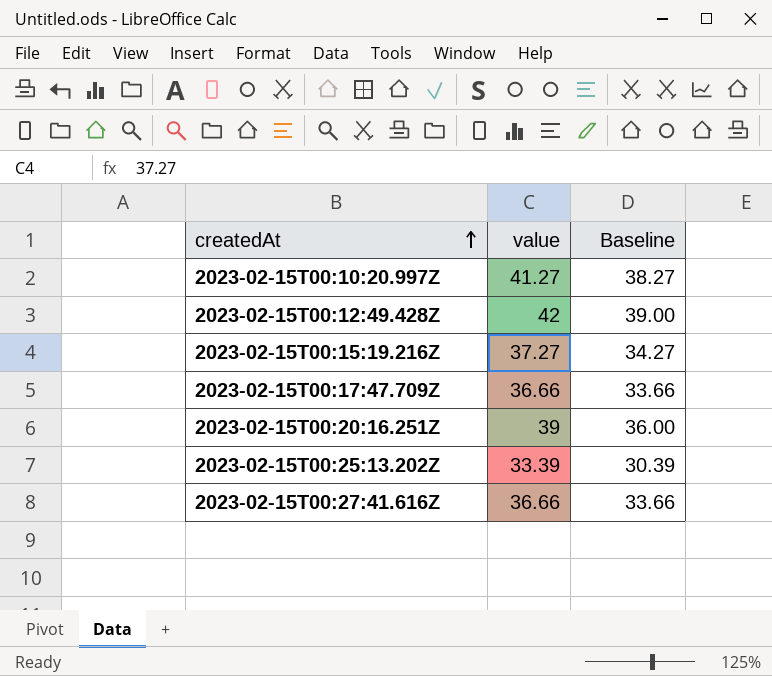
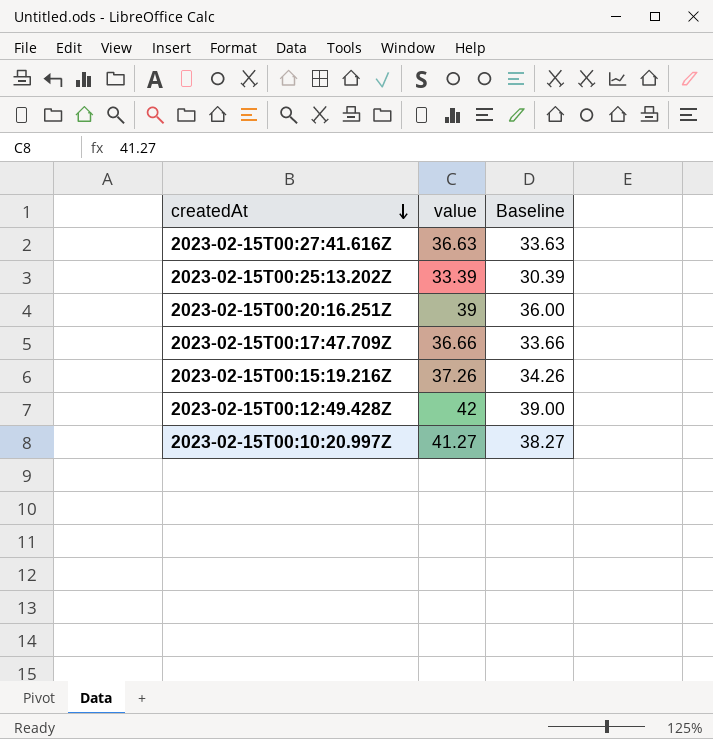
row order: createdAt ascending -> createdAt descending
2023-02-15T00:27:41.616Z | value: 36.66 -> 36.63
2023-02-15T00:27:41.616Z | Baseline: 33.66 -> 33.63
2023-02-15T00:15:19.216Z | value: 37.27 -> 37.26
2023-02-15T00:15:19.216Z | Baseline: 34.27 -> 34.26

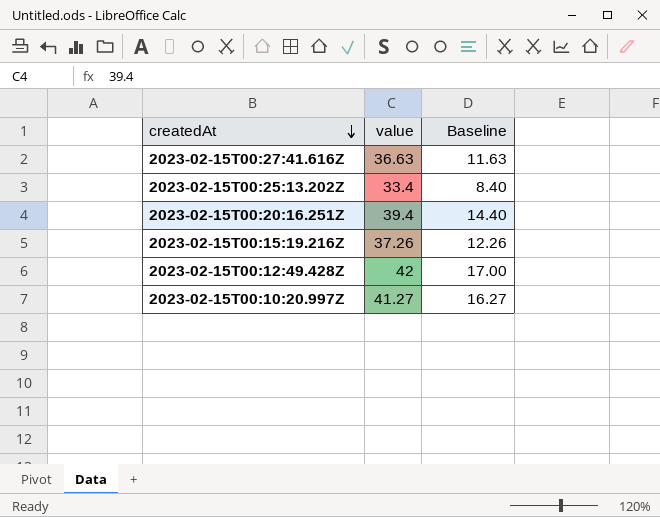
column Baseline | formula: [value] - 3 -> [value] - 25
row 2023-02-15T00:17:47.709Z: 36.66 | 33.66 -> none
2023-02-15T00:25:13.202Z | value: 33.39 -> 33.4
2023-02-15T00:20:16.251Z | value: 39 -> 39.4

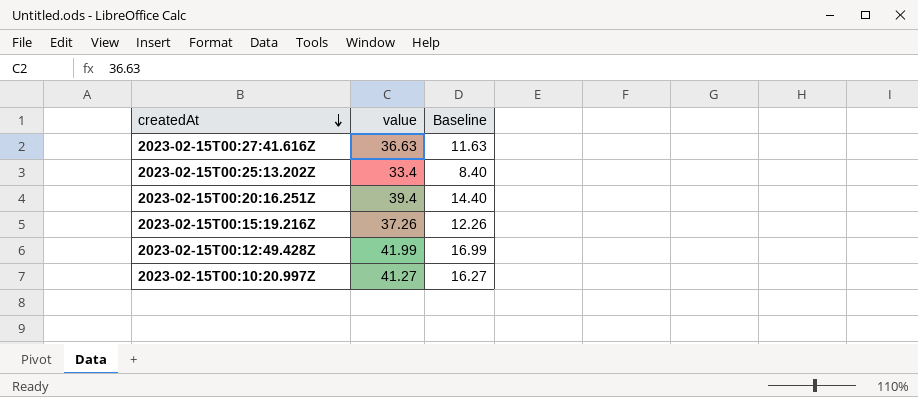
2023-02-15T00:12:49.428Z | value: 42 -> 41.99
2023-02-15T00:12:49.428Z | Baseline: 17.00 -> 16.99

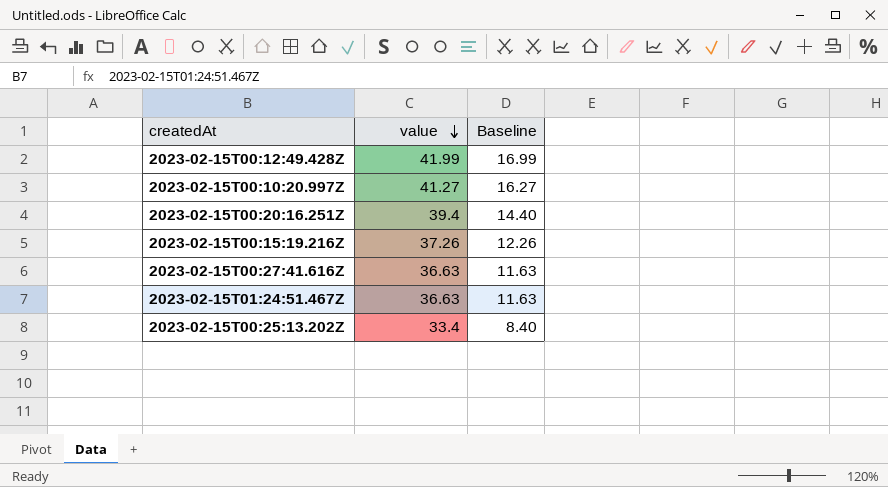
row order: createdAt descending -> value descending
row 2023-02-15T01:24:51.467Z: none -> 36.63 | 11.63

